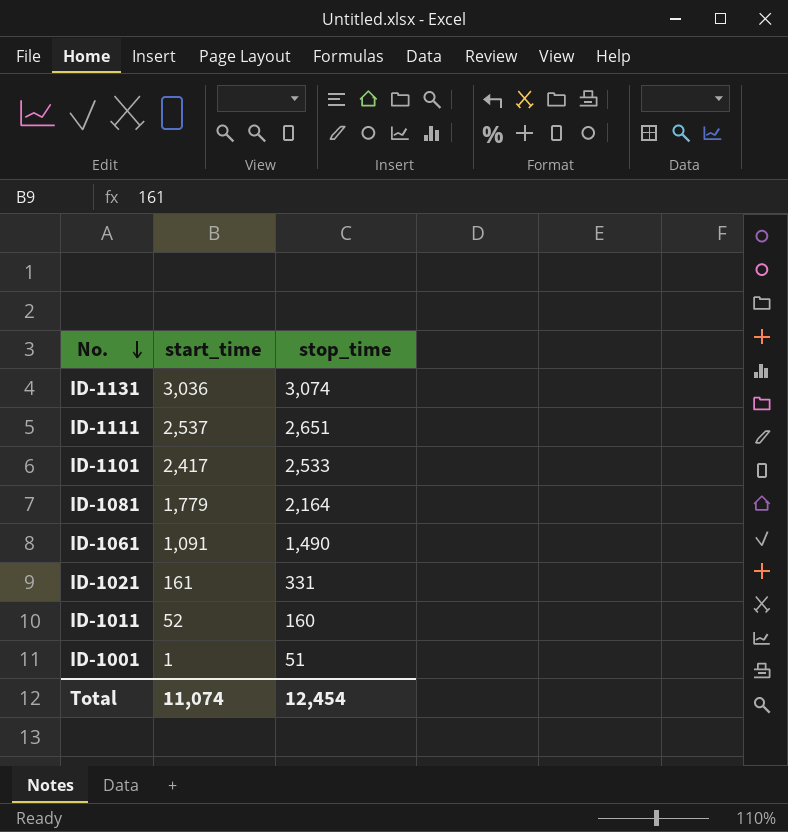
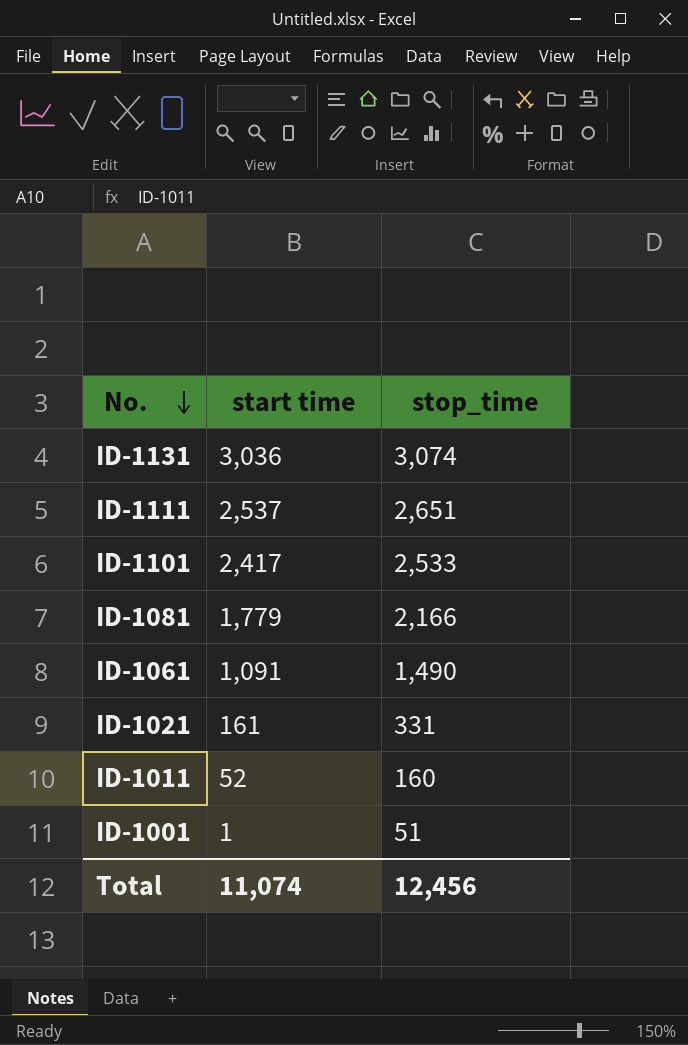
column name: start_time -> start time
ID-1081 | stop_time: 2,164 -> 2,166
Total | stop_time: 12,454 -> 12,456

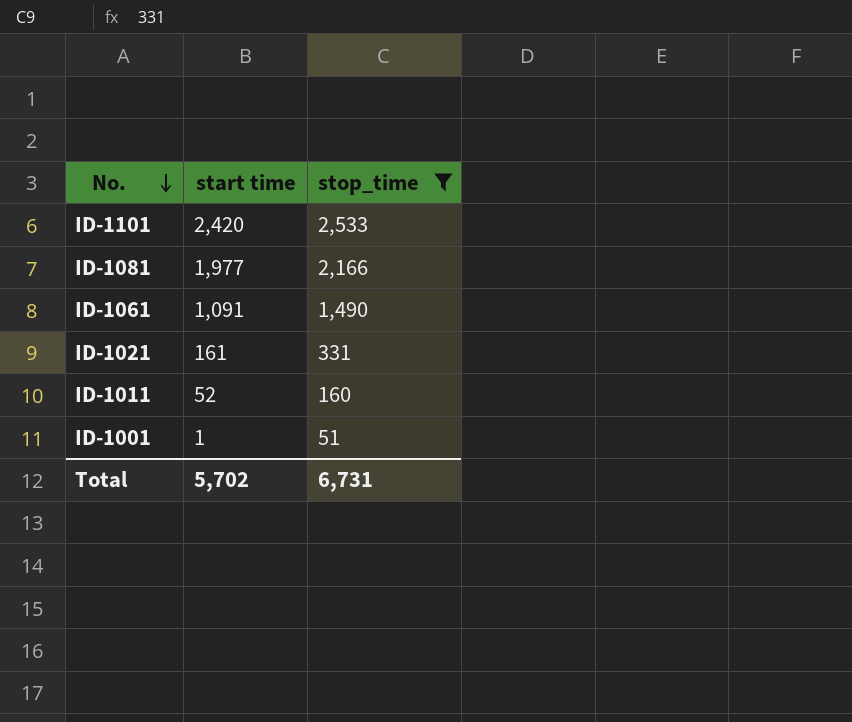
filter: none -> stop_time <= 2,533
ID-1101 | start time: 2,417 -> 2,420
ID-1081 | start time: 1,779 -> 1,977
Total | start time: 11,074 -> 5,702
Total | stop_time: 12,456 -> 6,731

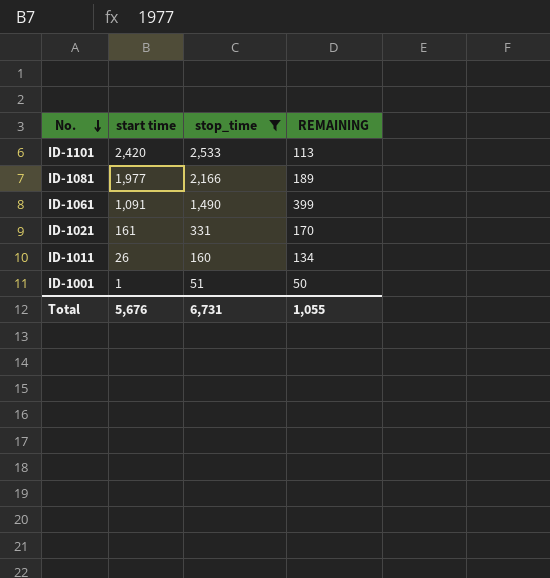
column REMAINING | formula: none -> [stop_time] - [start time]
ID-1011 | start time: 52 -> 26
Total | start time: 5,702 -> 5,676

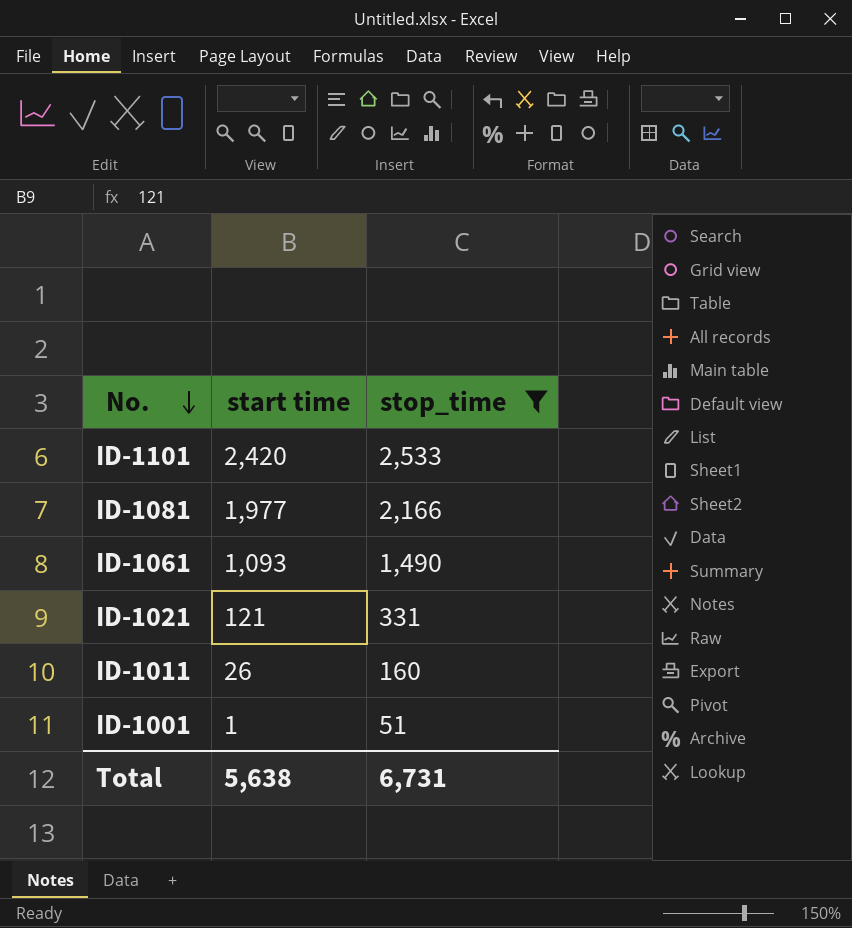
column REMAINING | formula: [stop_time] - [start time] -> none
ID-1061 | start time: 1,091 -> 1,093
ID-1021 | start time: 161 -> 121
Total | start time: 5,676 -> 5,638

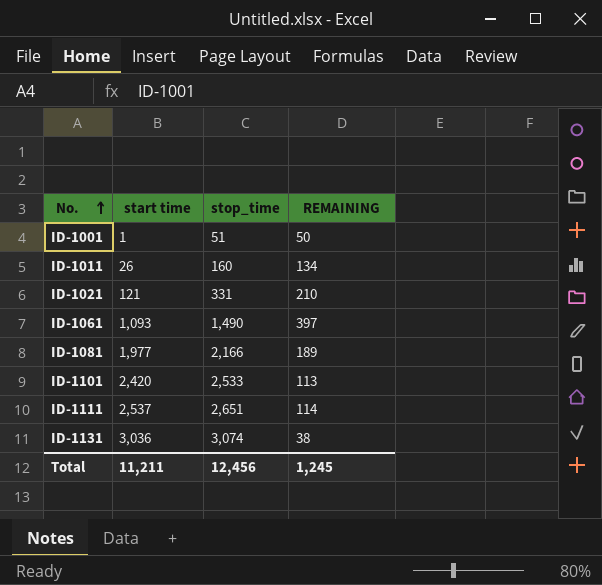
filter: stop_time <= 2,533 -> none
row order: No. descending -> No. ascending
column REMAINING | formula: none -> [stop_time] - [start time]
Total | start time: 5,638 -> 11,211
Total | stop_time: 6,731 -> 12,456

